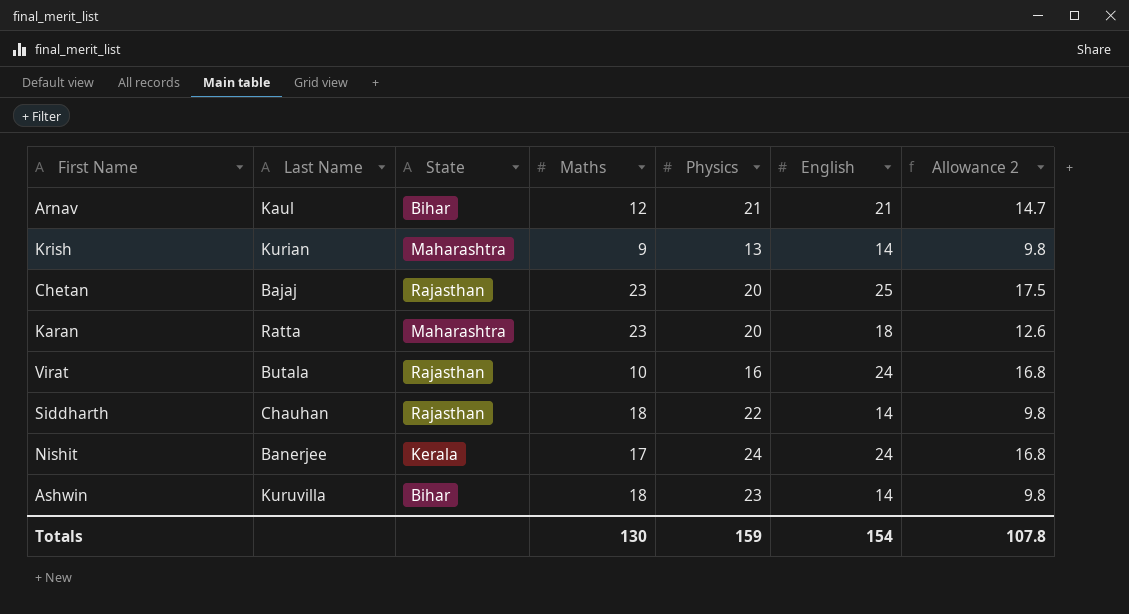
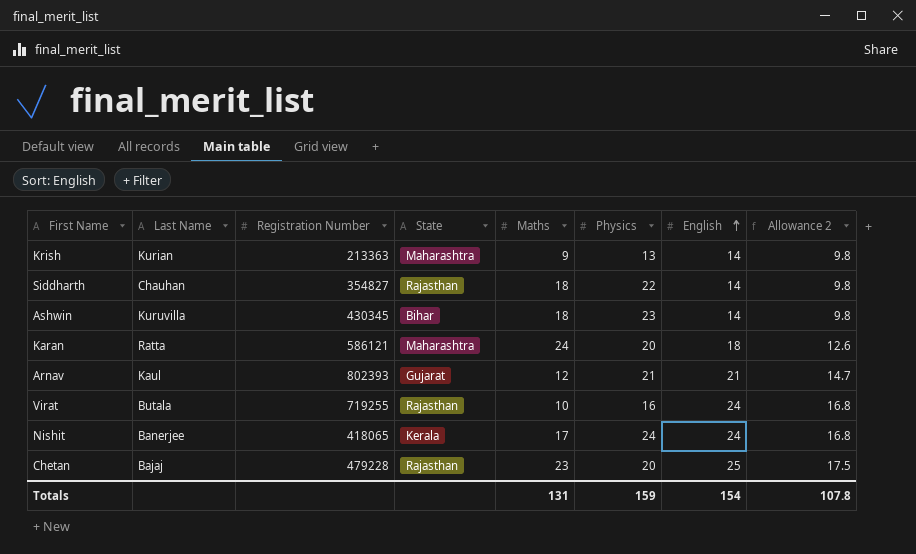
row order: none -> English ascending
column Registration Number | position: none -> 3
Karan | Maths: 23 -> 24
Arnav | State: Bihar -> Gujarat
Totals | Maths: 130 -> 131

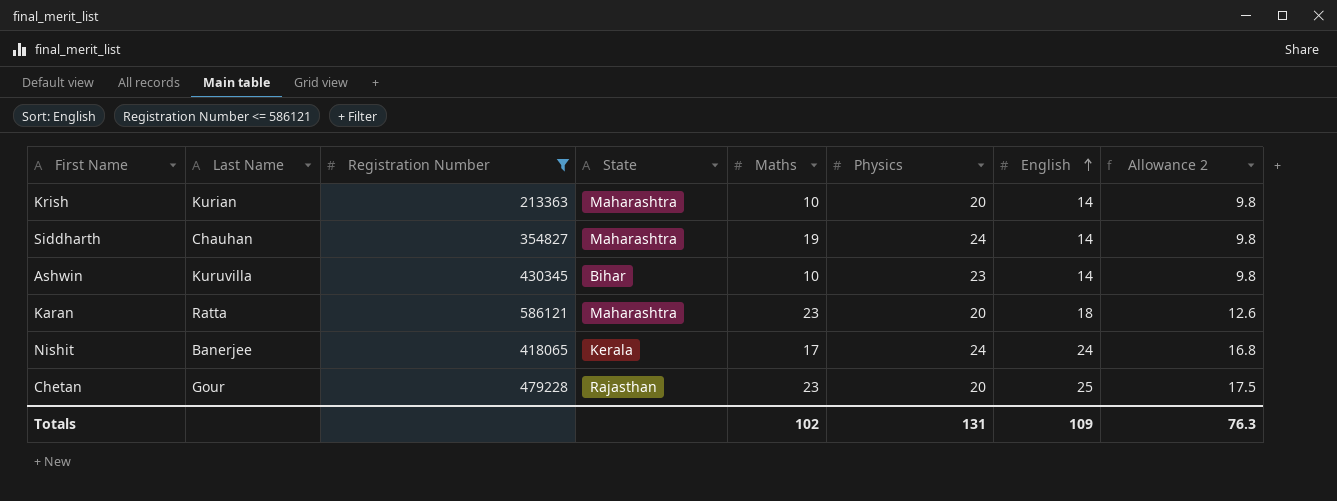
filter: none -> Registration Number <= 586121
Krish | Maths: 9 -> 10
Krish | Physics: 13 -> 20
Siddharth | State: Rajasthan -> Maharashtra
Siddharth | Maths: 18 -> 19
Siddharth | Physics: 22 -> 24
Ashwin | Maths: 18 -> 10
Karan | Maths: 24 -> 23
Chetan | Last Name: Bajaj -> Gour
Totals | Maths: 131 -> 102
Totals | Physics: 159 -> 131
Totals | English: 154 -> 109
Totals | Allowance 2: 107.8 -> 76.3

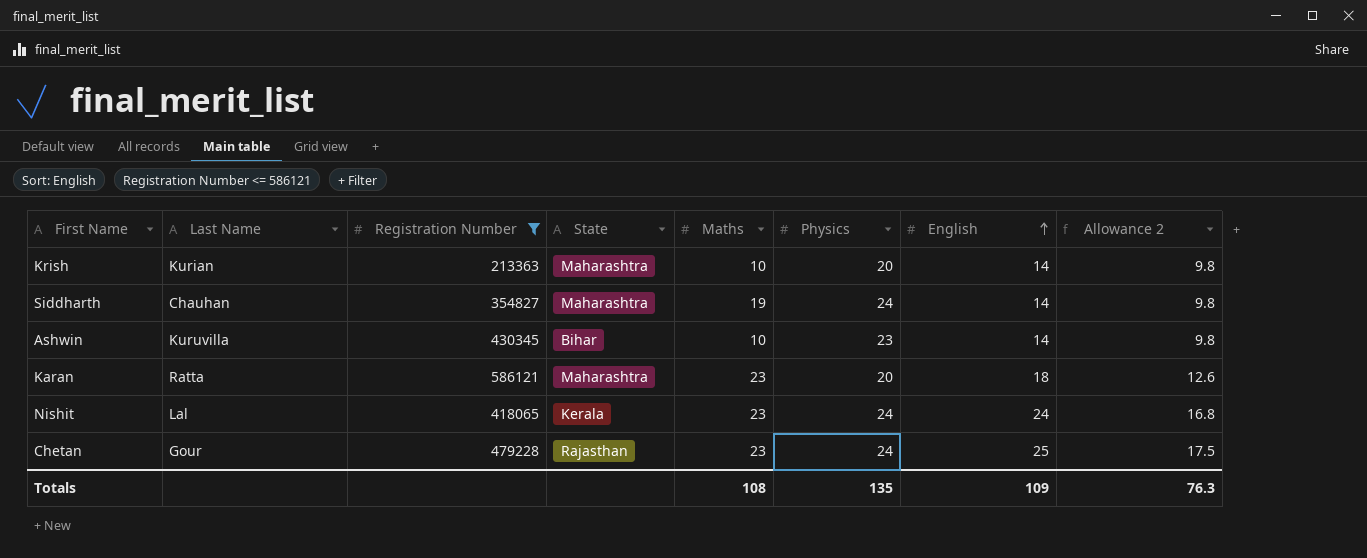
Nishit | Last Name: Banerjee -> Lal
Nishit | Maths: 17 -> 23
Chetan | Physics: 20 -> 24
Totals | Maths: 102 -> 108
Totals | Physics: 131 -> 135

